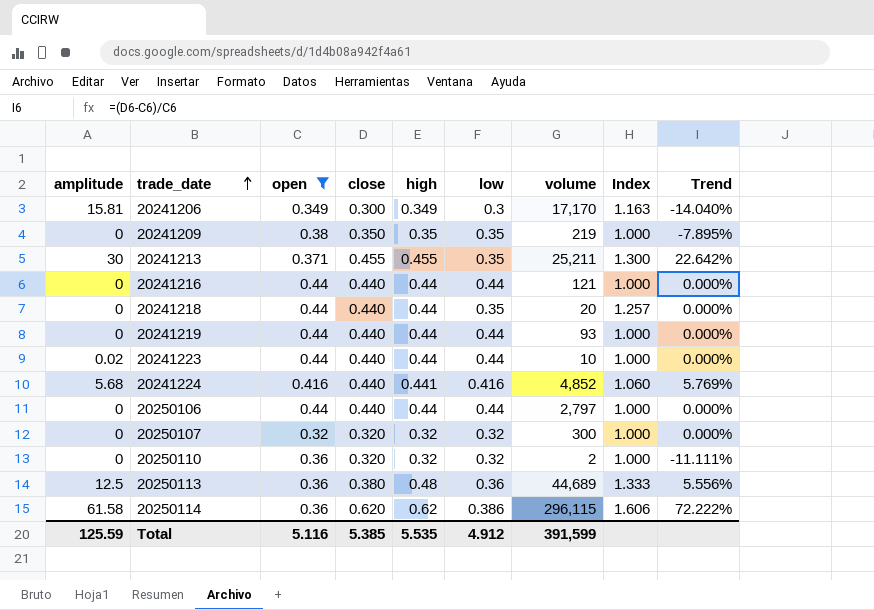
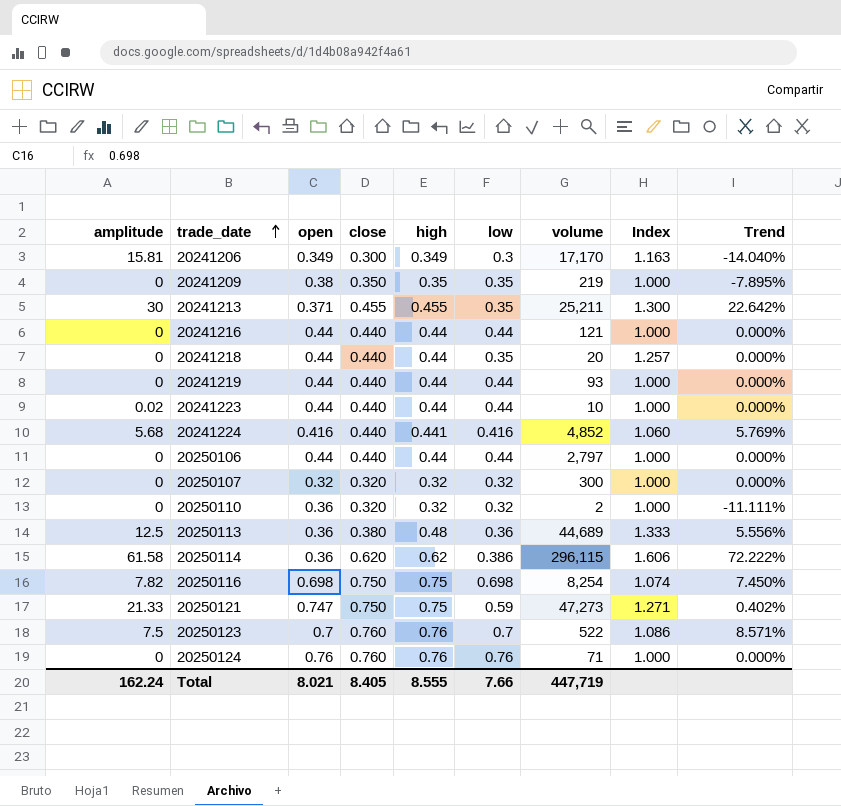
filter: open <= 0.44 -> none
Total | amplitude: 125.59 -> 162.24
Total | open: 5.116 -> 8.021
Total | close: 5.385 -> 8.405
Total | high: 5.535 -> 8.555
Total | low: 4.912 -> 7.66
Total | volume: 391,599 -> 447,719

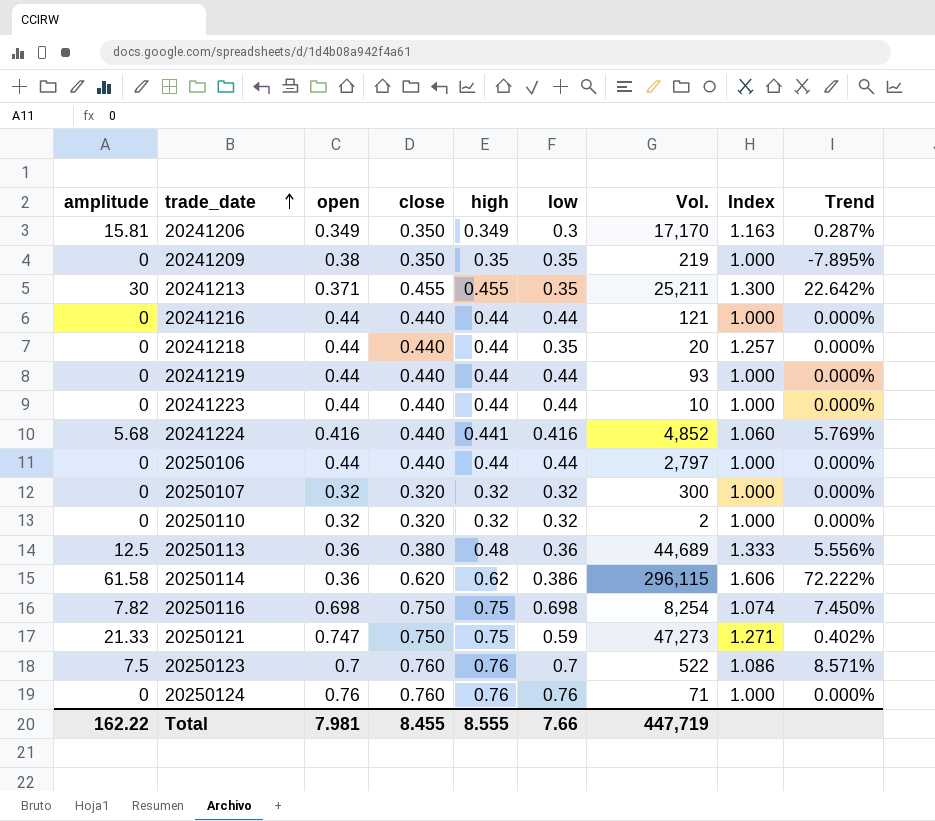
column name: volume -> Vol.
20241206 | close: 0.300 -> 0.350
20241206 | Trend: -14.040% -> 0.287%
20241223 | amplitude: 0.02 -> 0
20250110 | open: 0.36 -> 0.32
20250110 | Trend: -11.111% -> 0.000%
Total | amplitude: 162.24 -> 162.22
Total | open: 8.021 -> 7.981
Total | close: 8.405 -> 8.455

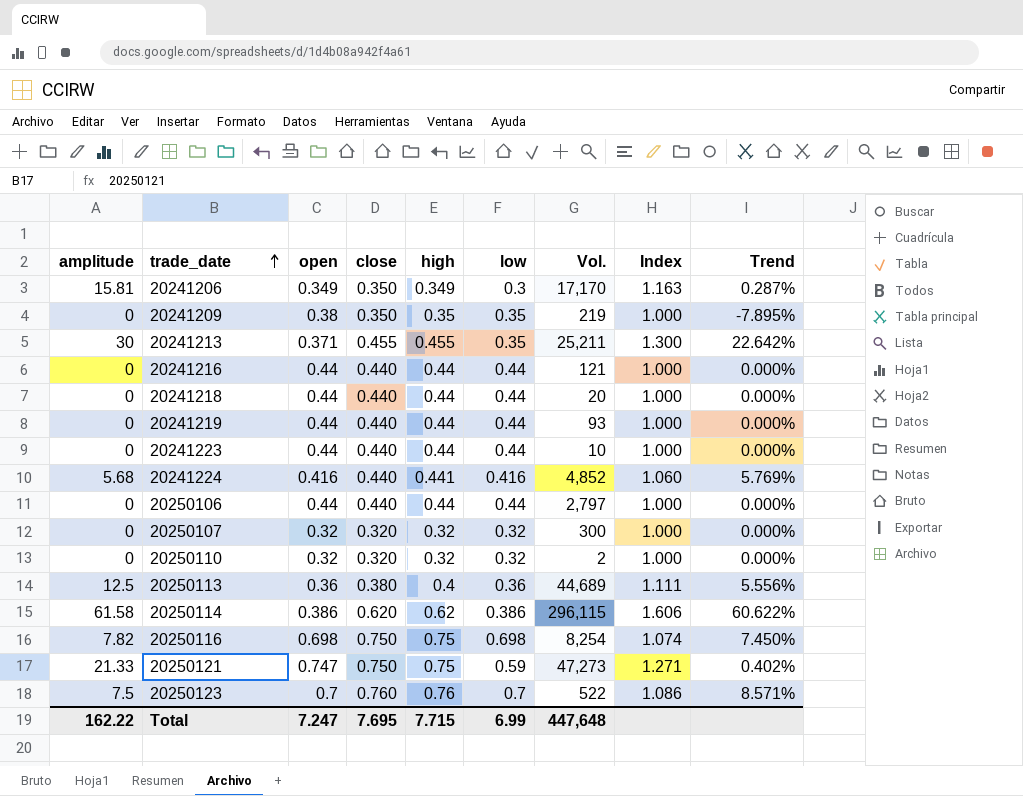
row 20250124: 0 | 0.76 | 0.760 | 0.76 | 0.76 | 71 | 1.000 | 0.000% -> none
20241218 | low: 0.35 -> 0.44
20241218 | Index: 1.257 -> 1.000
20250113 | high: 0.48 -> 0.4
20250113 | Index: 1.333 -> 1.111
20250114 | open: 0.36 -> 0.386
20250114 | Trend: 72.222% -> 60.622%
Total | open: 7.981 -> 7.247
Total | close: 8.455 -> 7.695
Total | high: 8.555 -> 7.715
Total | low: 7.66 -> 6.99
Total | Vol.: 447,719 -> 447,648

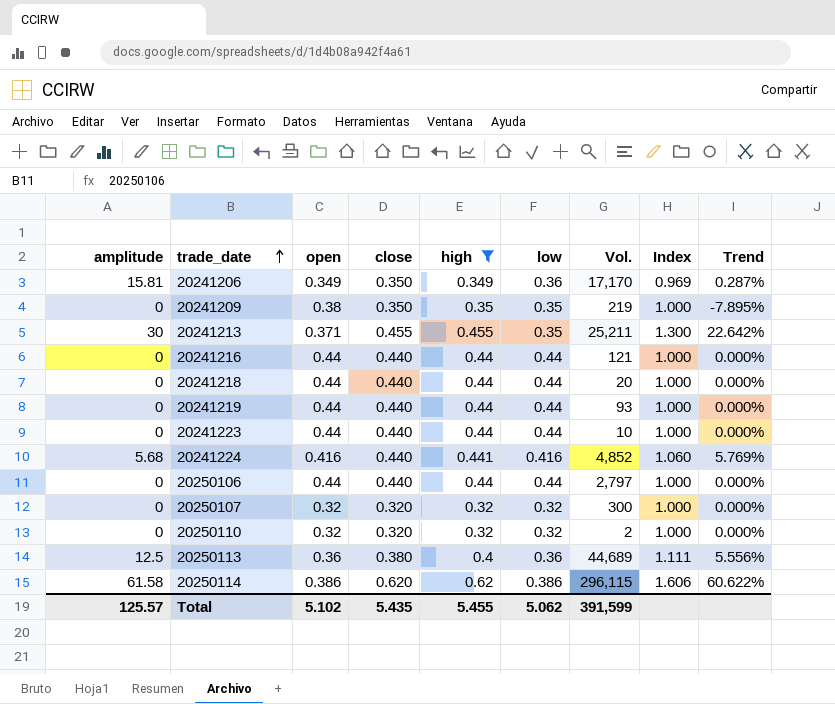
filter: none -> high <= 0.62
20241206 | low: 0.3 -> 0.36
20241206 | Index: 1.163 -> 0.969
Total | amplitude: 162.22 -> 125.57
Total | open: 7.247 -> 5.102
Total | close: 7.695 -> 5.435
Total | high: 7.715 -> 5.455
Total | low: 6.99 -> 5.062
Total | Vol.: 447,648 -> 391,599

